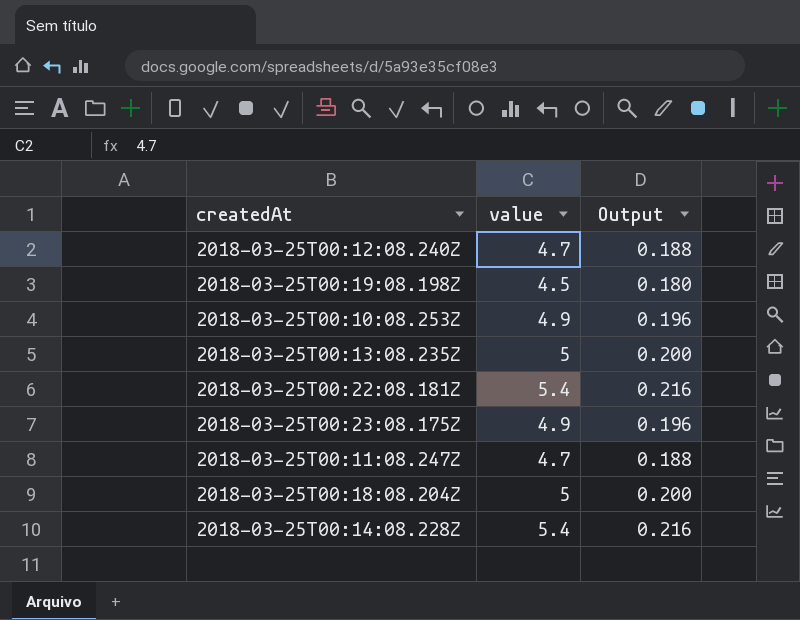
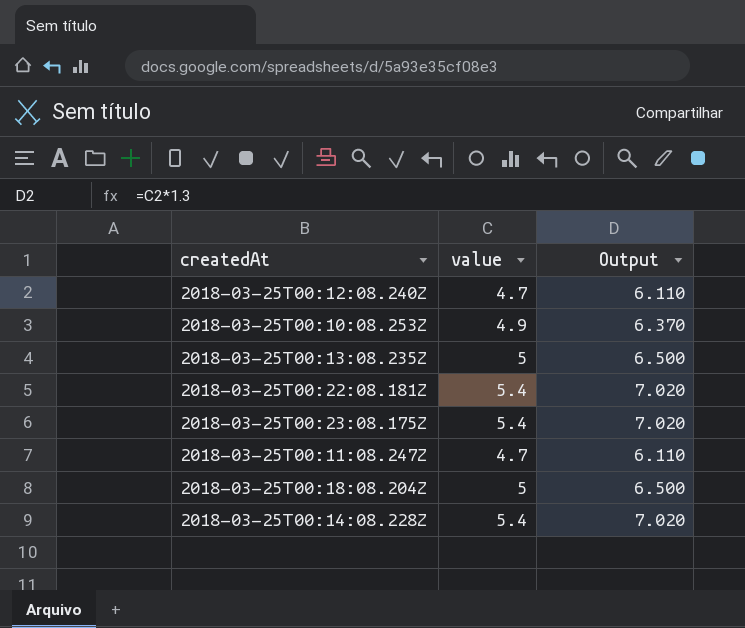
column Output | formula: [value] * 0.04 -> [value] * 1.3
row 2018-03-25T00:19:08.198Z: 4.5 | 0.180 -> none
2018-03-25T00:23:08.175Z | value: 4.9 -> 5.4

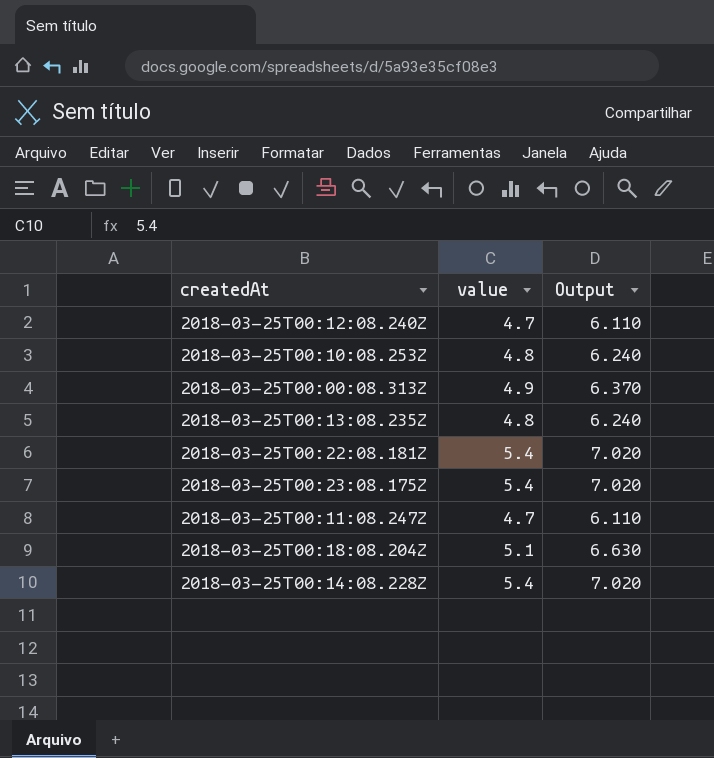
2018-03-25T00:10:08.253Z | value: 4.9 -> 4.8
2018-03-25T00:10:08.253Z | Output: 6.370 -> 6.240
row 2018-03-25T00:00:08.313Z: none -> 4.9 | 6.370
2018-03-25T00:13:08.235Z | value: 5 -> 4.8
2018-03-25T00:13:08.235Z | Output: 6.500 -> 6.240
2018-03-25T00:18:08.204Z | value: 5 -> 5.1
2018-03-25T00:18:08.204Z | Output: 6.500 -> 6.630

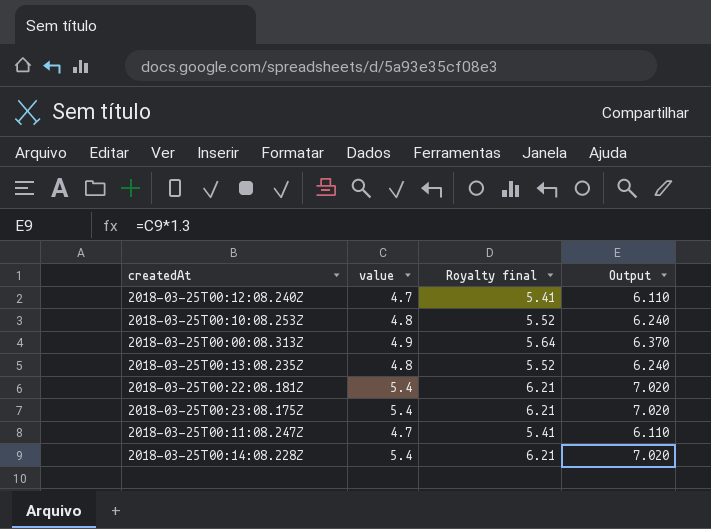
column Royalty final | formula: none -> [value] * 1.15
row 2018-03-25T00:18:08.204Z: 5.1 | 6.630 -> none

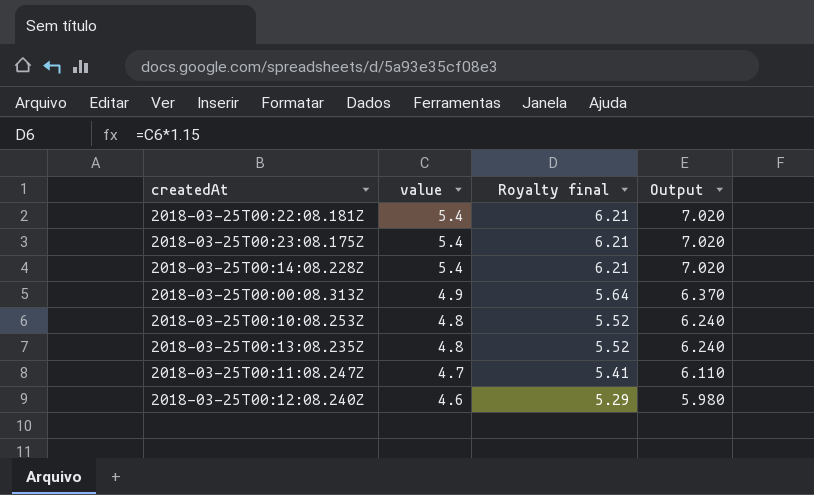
row order: none -> value descending
2018-03-25T00:12:08.240Z | value: 4.7 -> 4.6
2018-03-25T00:12:08.240Z | Royalty final: 5.41 -> 5.29
2018-03-25T00:12:08.240Z | Output: 6.110 -> 5.980

